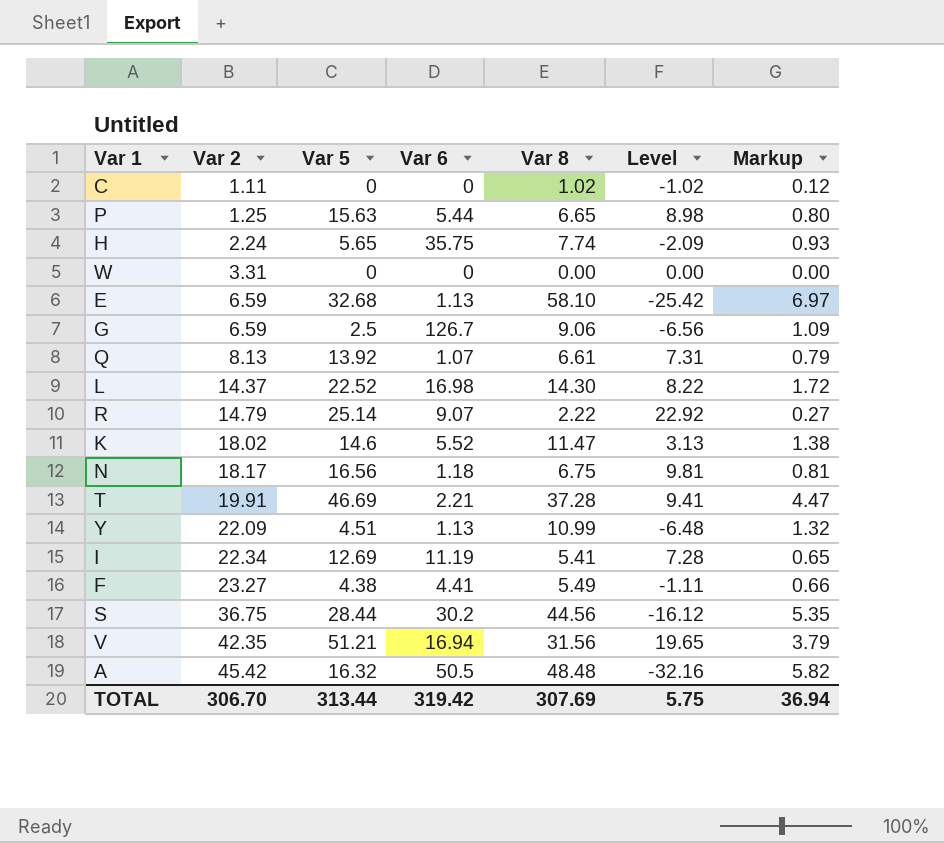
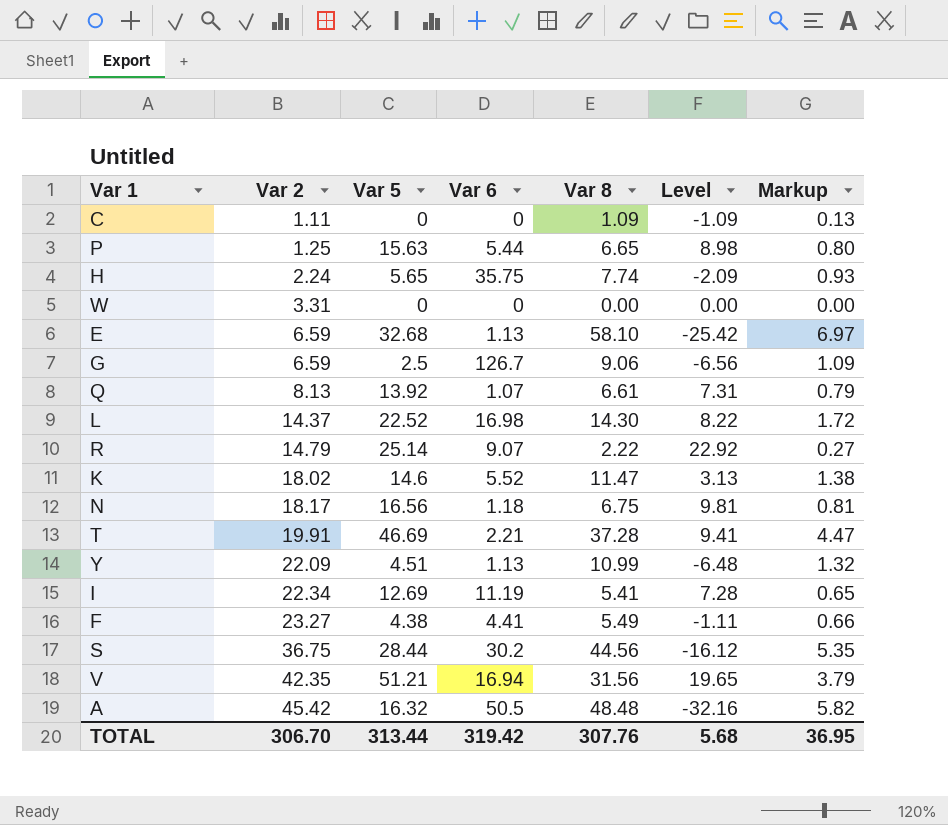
C | Var 8: 1.02 -> 1.09
C | Level: -1.02 -> -1.09
C | Markup: 0.12 -> 0.13
TOTAL | Var 8: 307.69 -> 307.76
TOTAL | Level: 5.75 -> 5.68
TOTAL | Markup: 36.94 -> 36.95

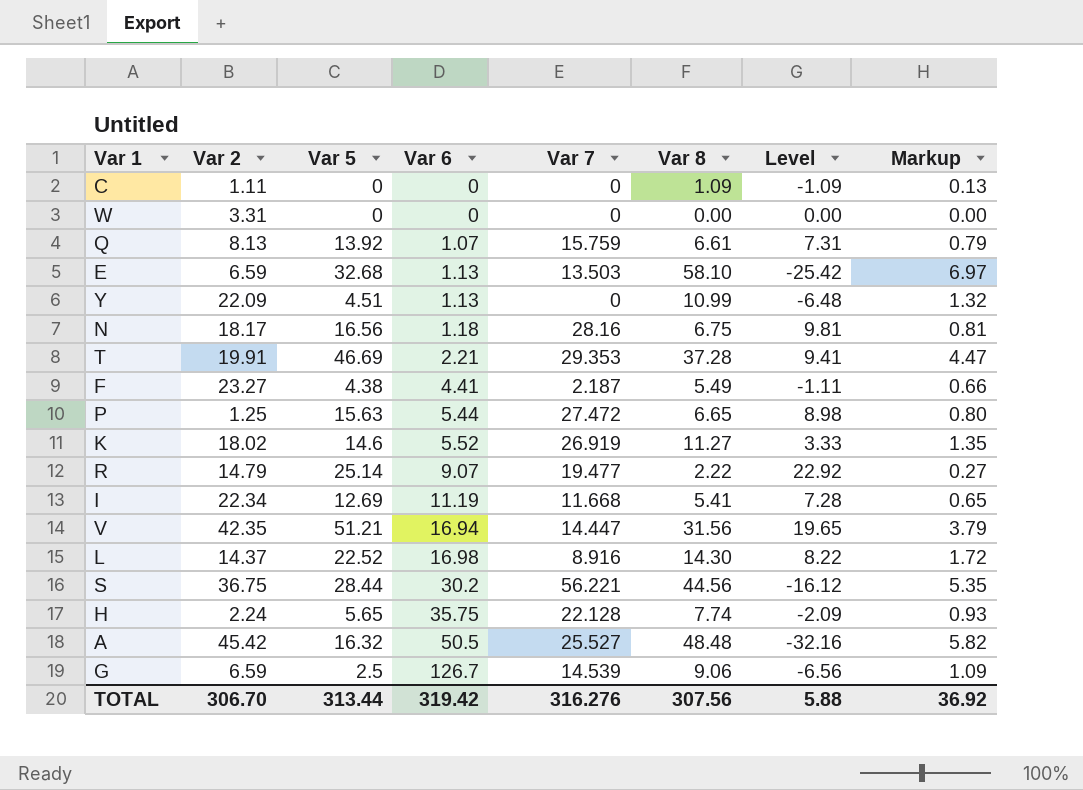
row order: Var 2 ascending -> Var 6 ascending
column Var 7 | position: none -> 5
K | Var 8: 11.47 -> 11.27
K | Level: 3.13 -> 3.33
K | Markup: 1.38 -> 1.35
TOTAL | Var 8: 307.76 -> 307.56
TOTAL | Level: 5.68 -> 5.88
TOTAL | Markup: 36.95 -> 36.92

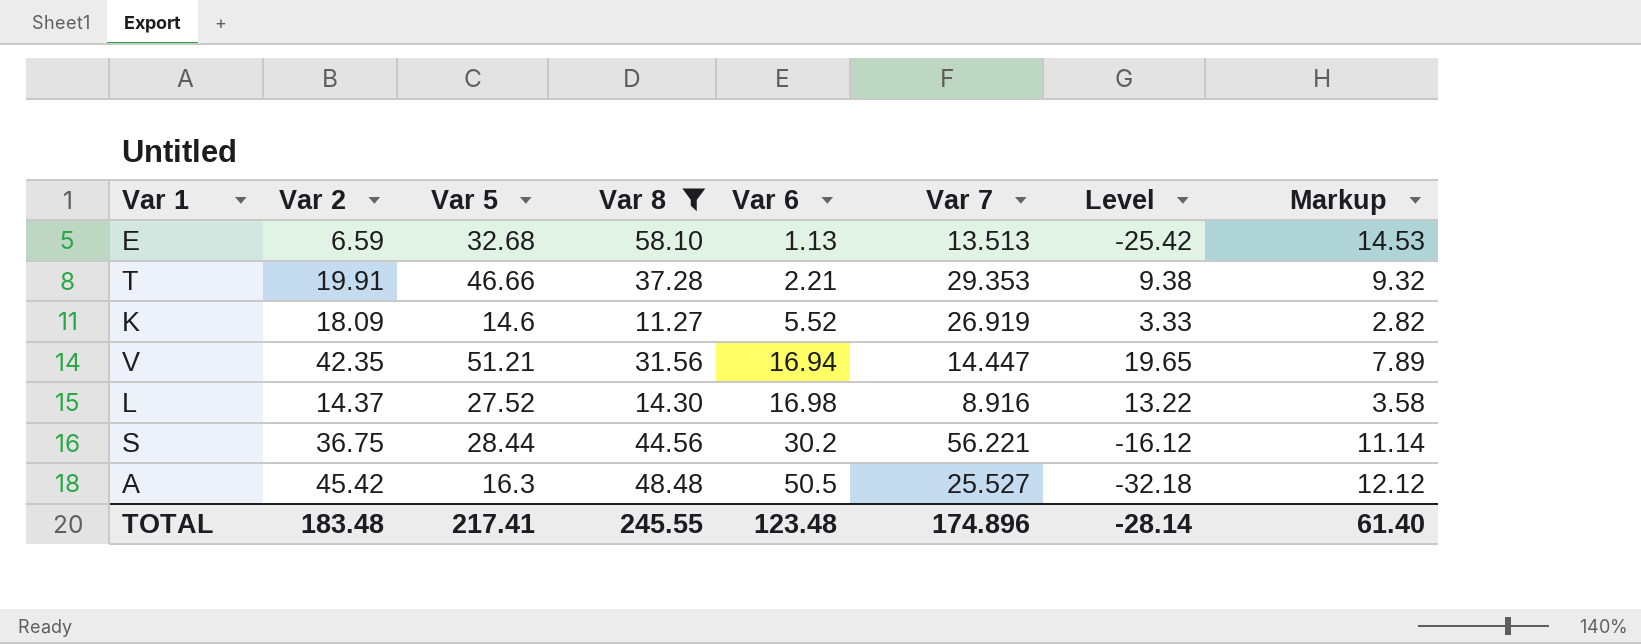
filter: none -> Var 8 >= 11.27
column Var 8 | position: 6 -> 4
column Markup | formula: [Var 8] * 0.12 -> [Var 8] * 0.25
E | Var 7: 13.503 -> 13.513
T | Var 5: 46.69 -> 46.66
T | Level: 9.41 -> 9.38
K | Var 2: 18.02 -> 18.09
L | Var 5: 22.52 -> 27.52
L | Level: 8.22 -> 13.22
A | Var 5: 16.32 -> 16.3
A | Level: -32.16 -> -32.18
TOTAL | Var 2: 306.70 -> 183.48
TOTAL | Var 5: 313.44 -> 217.41
TOTAL | Var 8: 307.56 -> 245.55
TOTAL | Var 6: 319.42 -> 123.48
TOTAL | Var 7: 316.276 -> 174.896
TOTAL | Level: 5.88 -> -28.14
TOTAL | Markup: 36.92 -> 61.40

